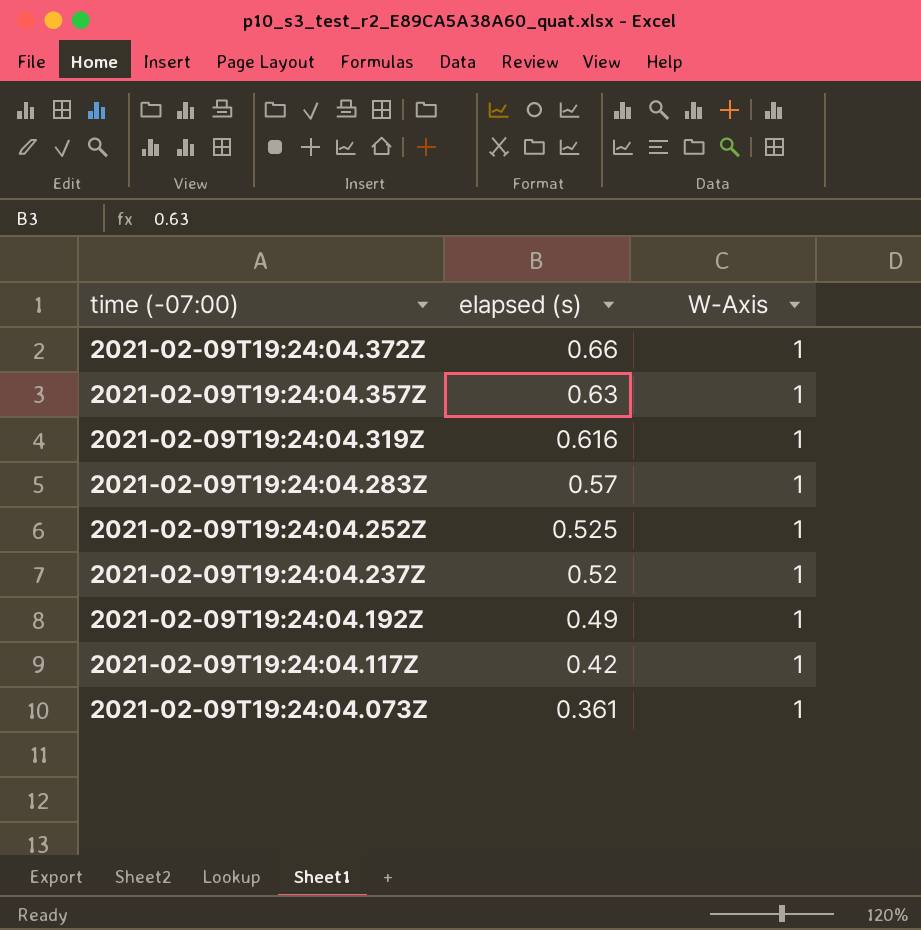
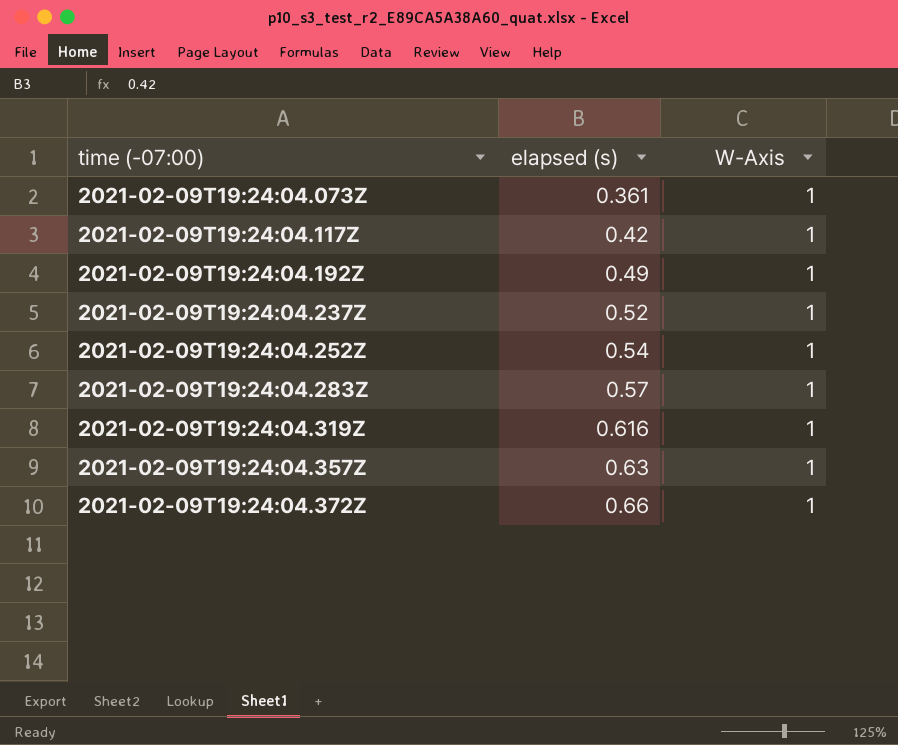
row order: time (-07:00) descending -> time (-07:00) ascending
2021-02-09T19:24:04.252Z | elapsed (s): 0.525 -> 0.54

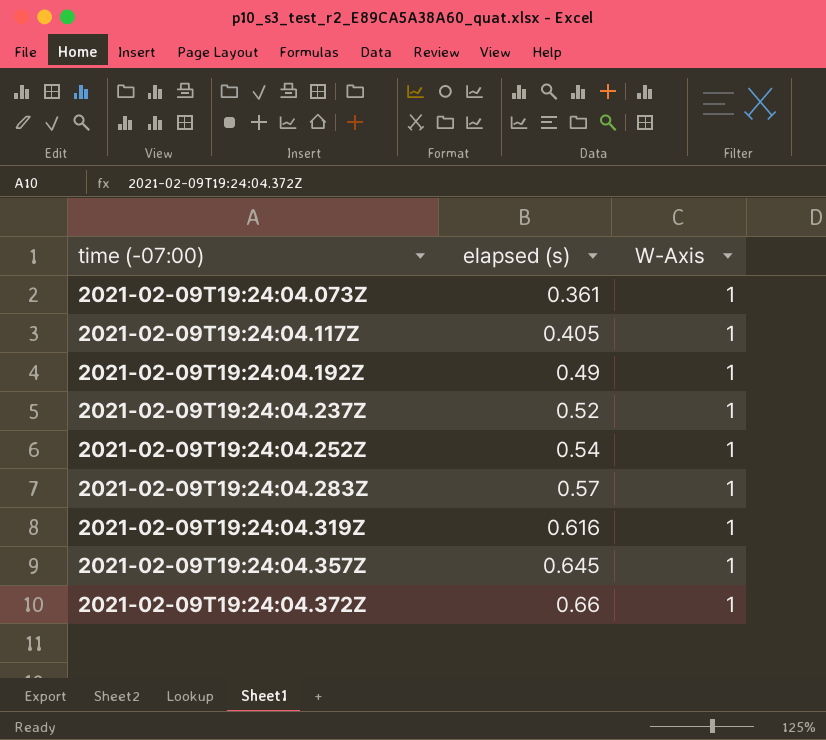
2021-02-09T19:24:04.117Z | elapsed (s): 0.42 -> 0.405
2021-02-09T19:24:04.357Z | elapsed (s): 0.63 -> 0.645

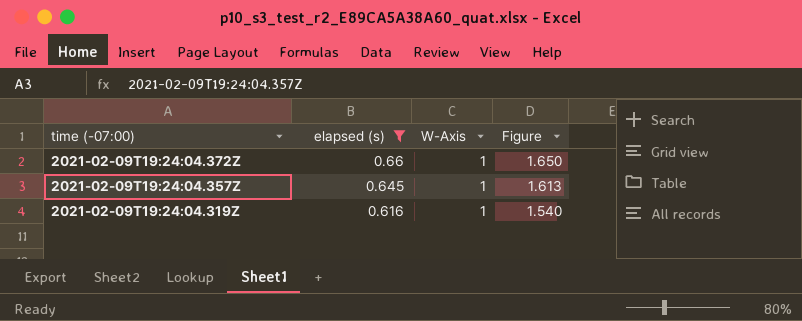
filter: none -> elapsed (s) >= 0.616
row order: time (-07:00) ascending -> time (-07:00) descending
column Figure | formula: none -> [elapsed (s)] * 2.5

